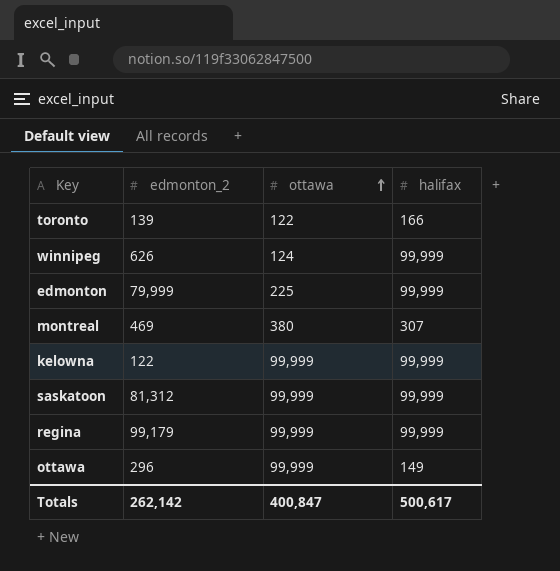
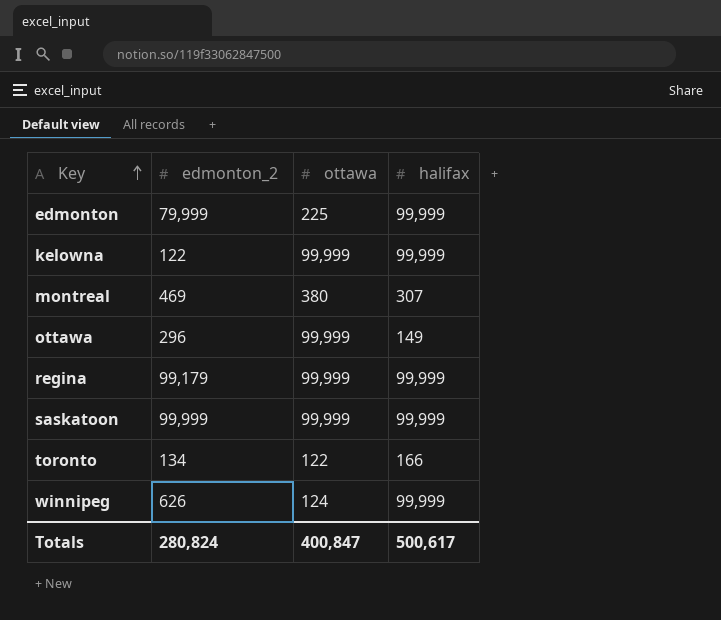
row order: ottawa ascending -> Key ascending
saskatoon | edmonton_2: 81,312 -> 99,999
toronto | edmonton_2: 139 -> 134
Totals | edmonton_2: 262,142 -> 280,824

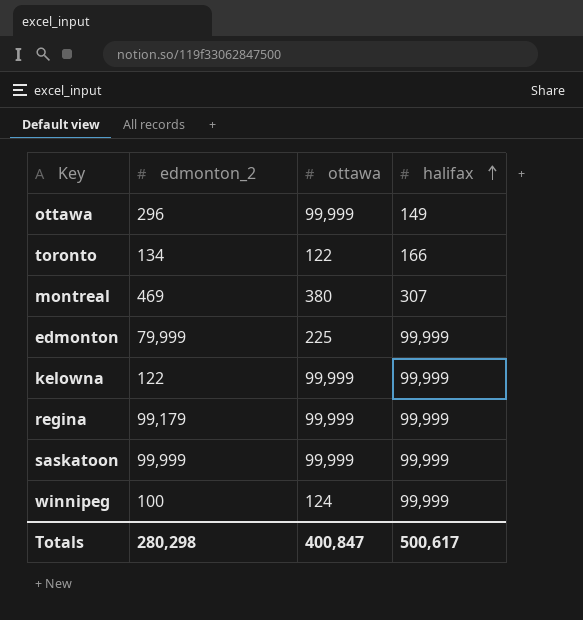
row order: Key ascending -> halifax ascending
winnipeg | edmonton_2: 626 -> 100
Totals | edmonton_2: 280,824 -> 280,298

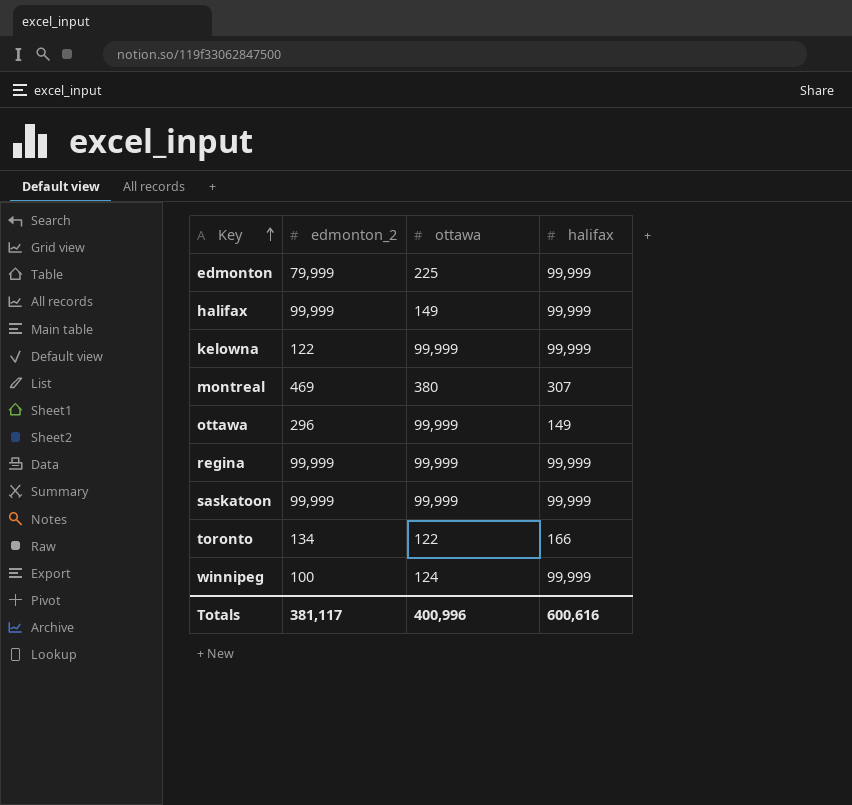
row order: halifax ascending -> Key ascending
row halifax: none -> 99,999 | 149 | 99,999
regina | edmonton_2: 99,179 -> 99,999
Totals | edmonton_2: 280,298 -> 381,117
Totals | ottawa: 400,847 -> 400,996
Totals | halifax: 500,617 -> 600,616

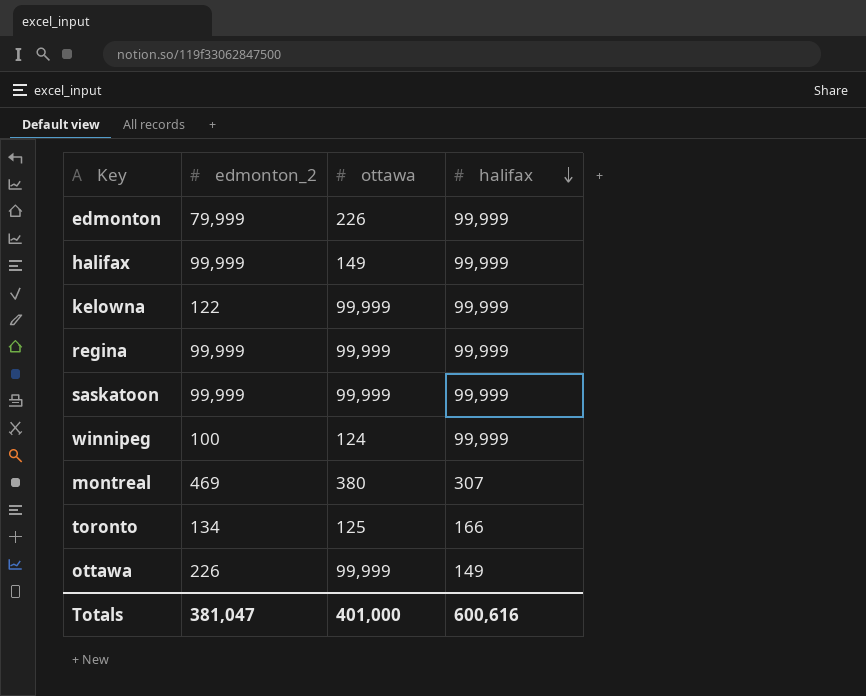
row order: Key ascending -> halifax descending
edmonton | ottawa: 225 -> 226
toronto | ottawa: 122 -> 125
ottawa | edmonton_2: 296 -> 226
Totals | edmonton_2: 381,117 -> 381,047
Totals | ottawa: 400,996 -> 401,000

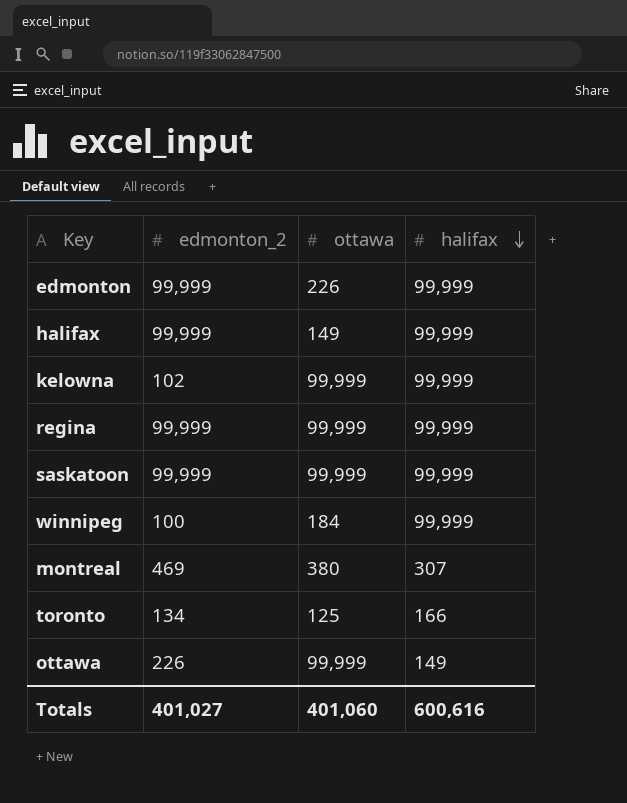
edmonton | edmonton_2: 79,999 -> 99,999
kelowna | edmonton_2: 122 -> 102
winnipeg | ottawa: 124 -> 184
Totals | edmonton_2: 381,047 -> 401,027
Totals | ottawa: 401,000 -> 401,060

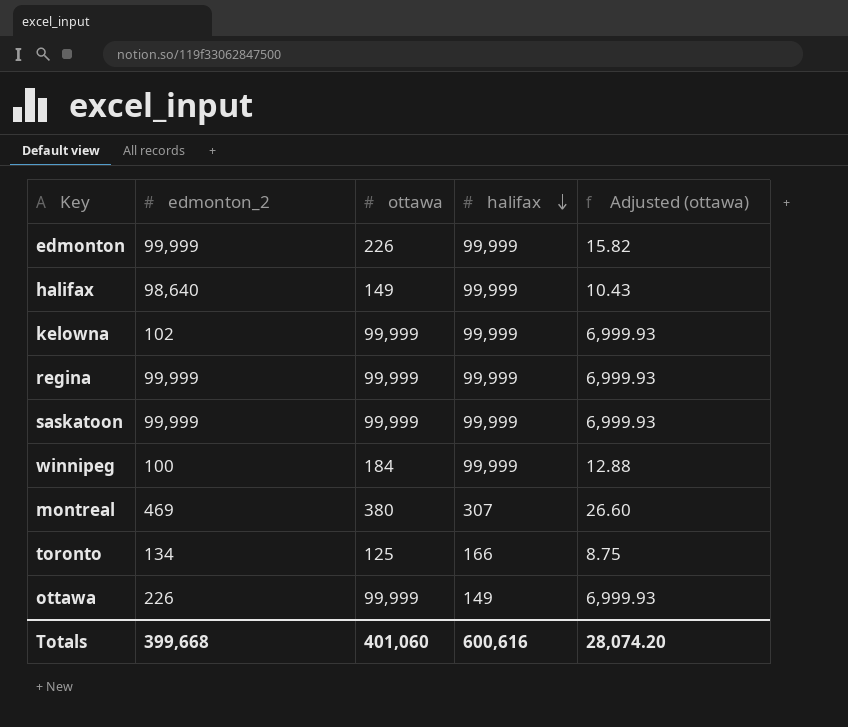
column Adjusted (ottawa) | formula: none -> [ottawa] * 0.07
halifax | edmonton_2: 99,999 -> 98,640
Totals | edmonton_2: 401,027 -> 399,668

